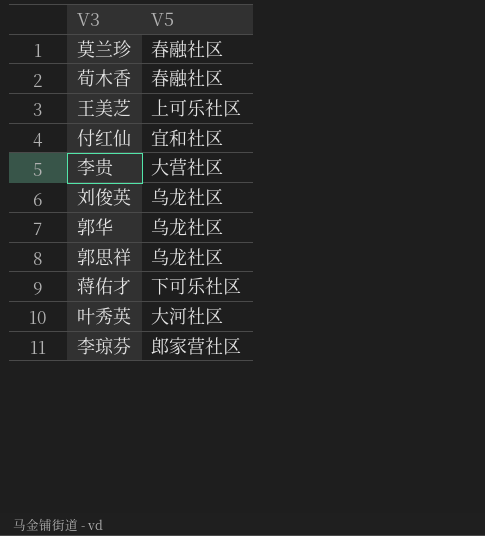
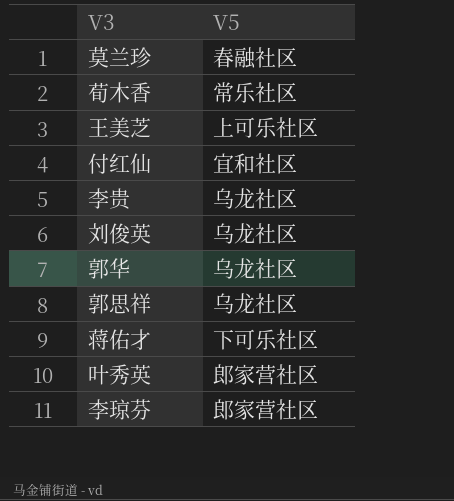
荀木香 | V5: 春融社区 -> 常乐社区
李贵 | V5: 大营社区 -> 乌龙社区
叶秀英 | V5: 大河社区 -> 郎家营社区

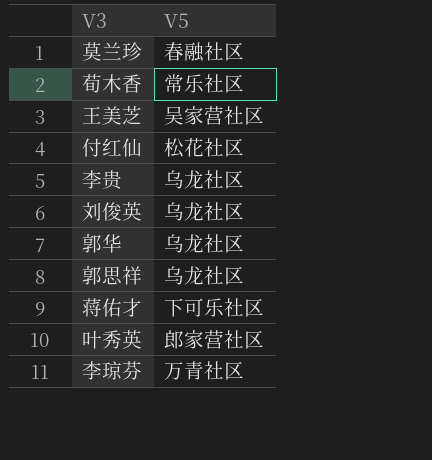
王美芝 | V5: 上可乐社区 -> 吴家营社区
付红仙 | V5: 宜和社区 -> 松花社区
李琼芬 | V5: 郎家营社区 -> 万青社区

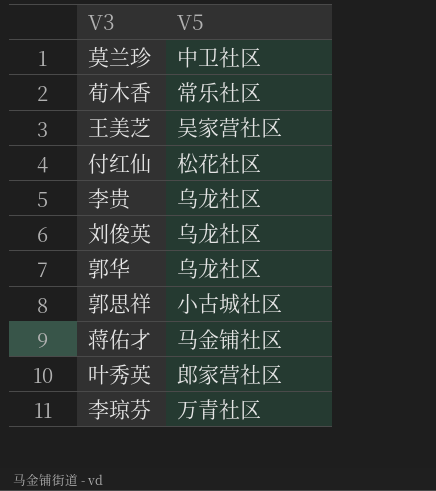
莫兰珍 | V5: 春融社区 -> 中卫社区
郭思祥 | V5: 乌龙社区 -> 小古城社区
蒋佑才 | V5: 下可乐社区 -> 马金铺社区

